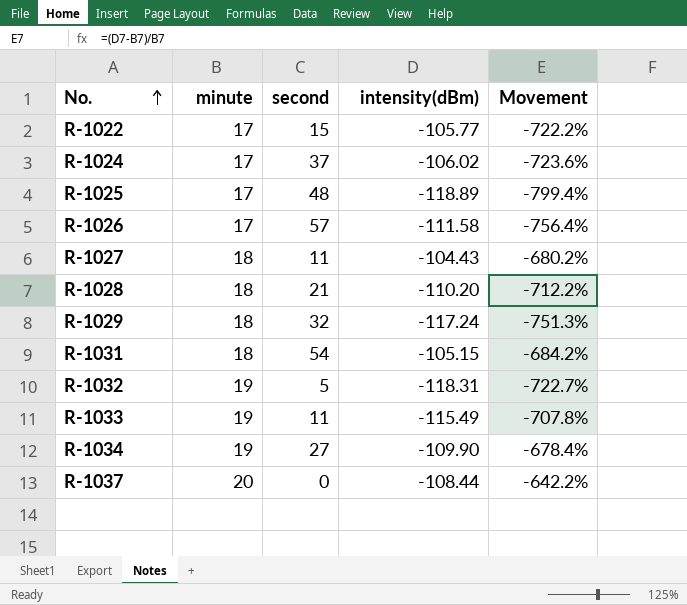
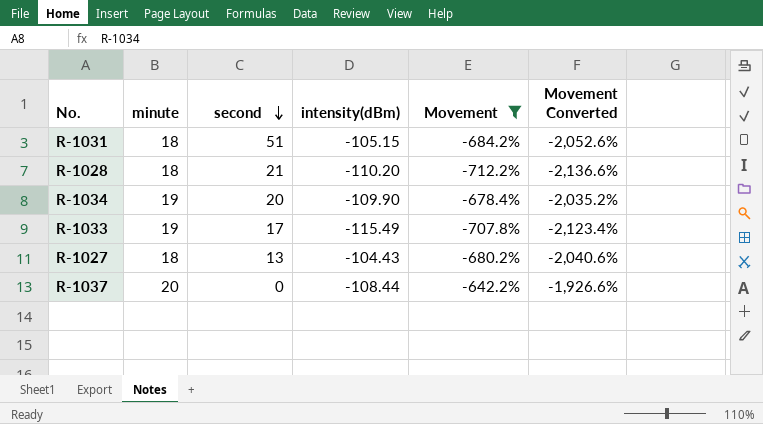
filter: none -> Movement >= -712.2%
row order: No. ascending -> second descending
column Movement Converted | formula: none -> [Movement] * 3
R-1031 | second: 54 -> 51
R-1034 | second: 27 -> 20
R-1033 | second: 11 -> 17
R-1027 | second: 11 -> 13

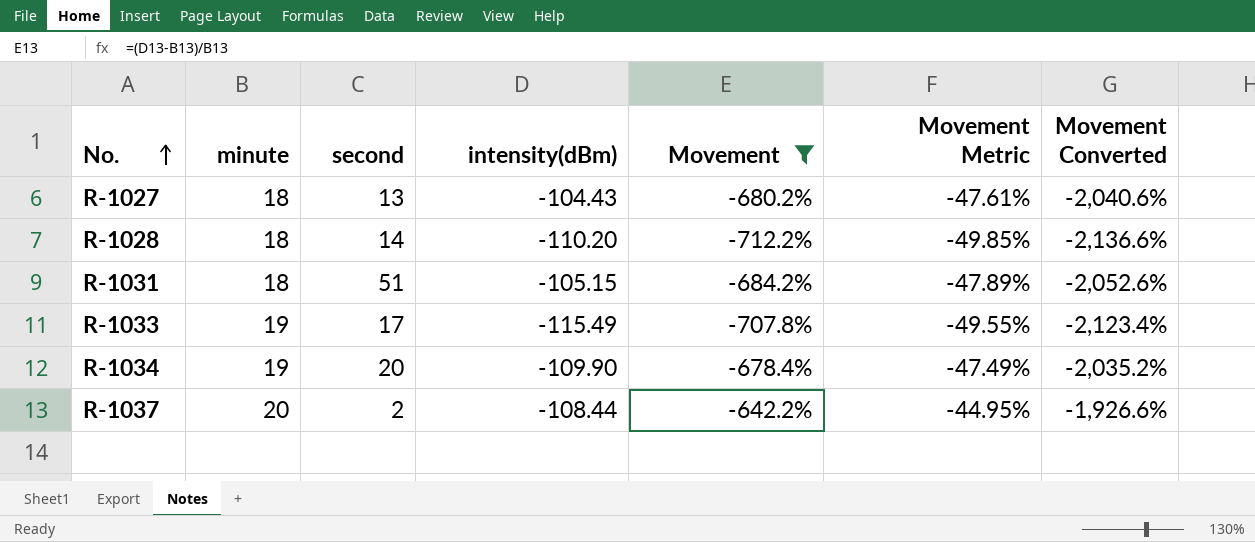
row order: second descending -> No. ascending
column Movement Metric | formula: none -> [Movement] * 0.07
R-1028 | second: 21 -> 14
R-1037 | second: 0 -> 2

